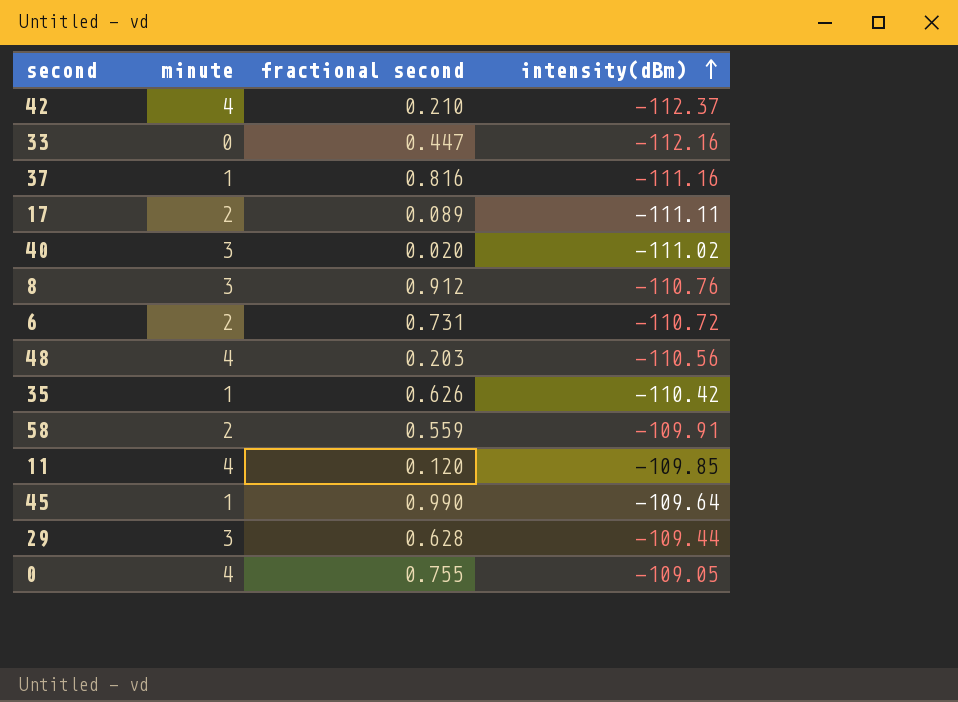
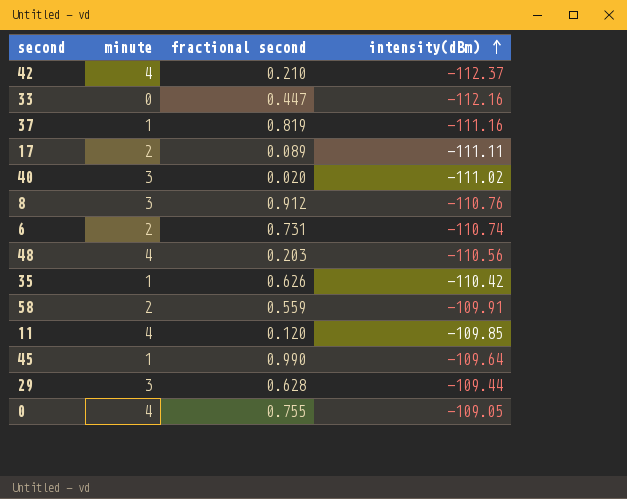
37 | fractional second: 0.816 -> 0.819
6 | intensity(dBm): -110.72 -> -110.74

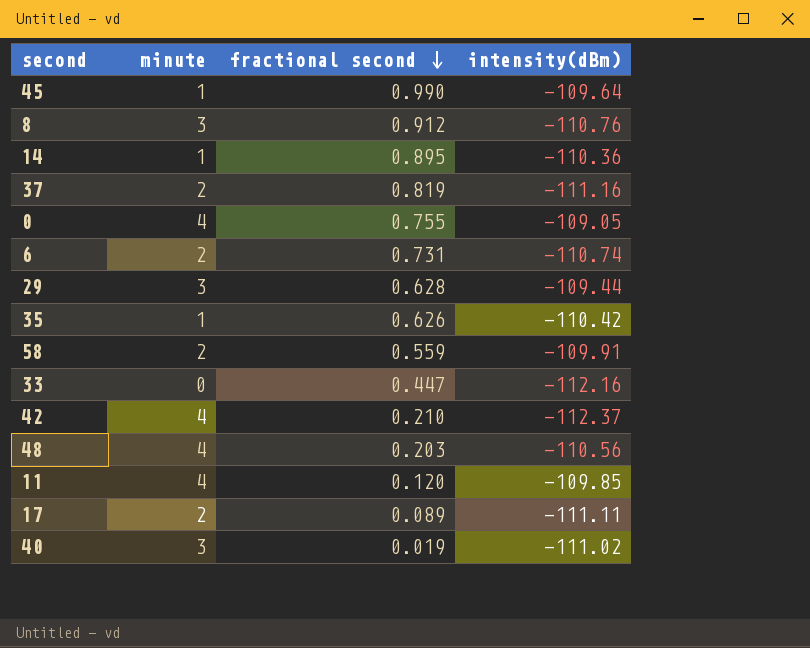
row order: intensity(dBm) ascending -> fractional second descending
row 14: none -> 1 | 0.895 | -110.36
37 | minute: 1 -> 2
40 | fractional second: 0.020 -> 0.019

